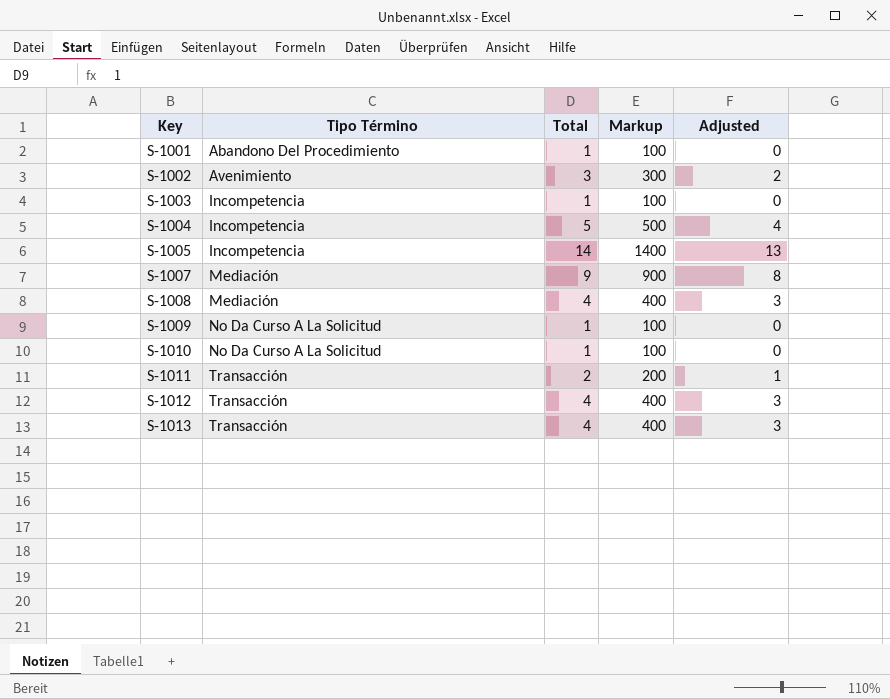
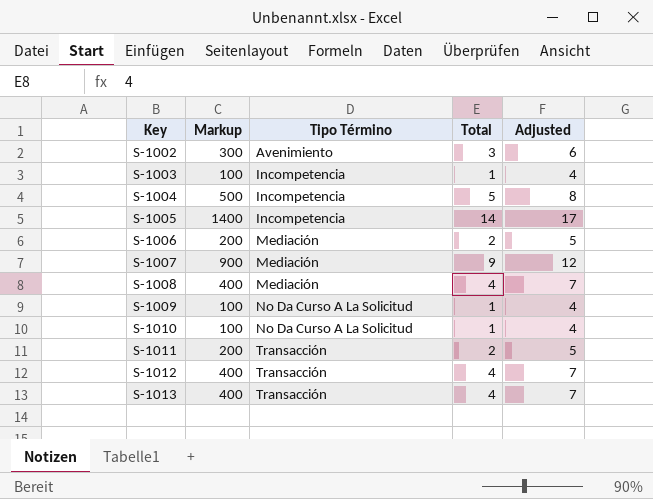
column Markup | position: 4 -> 2
column Adjusted | formula: [Total] - 1 -> [Total] + 3
row S-1001: Abandono Del Procedimiento | 1 | 100 | 0 -> none
row S-1006: none -> 200 | Mediación | 2 | 5

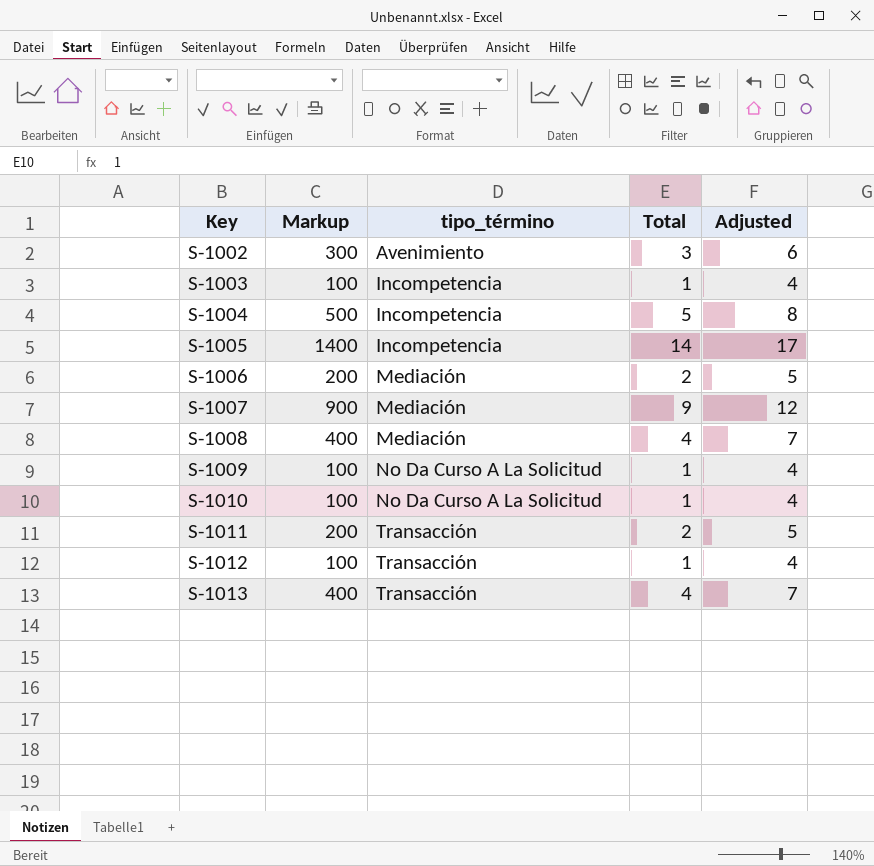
column name: Tipo Término -> tipo_término
S-1012 | Markup: 400 -> 100
S-1012 | Total: 4 -> 1
S-1012 | Adjusted: 7 -> 4

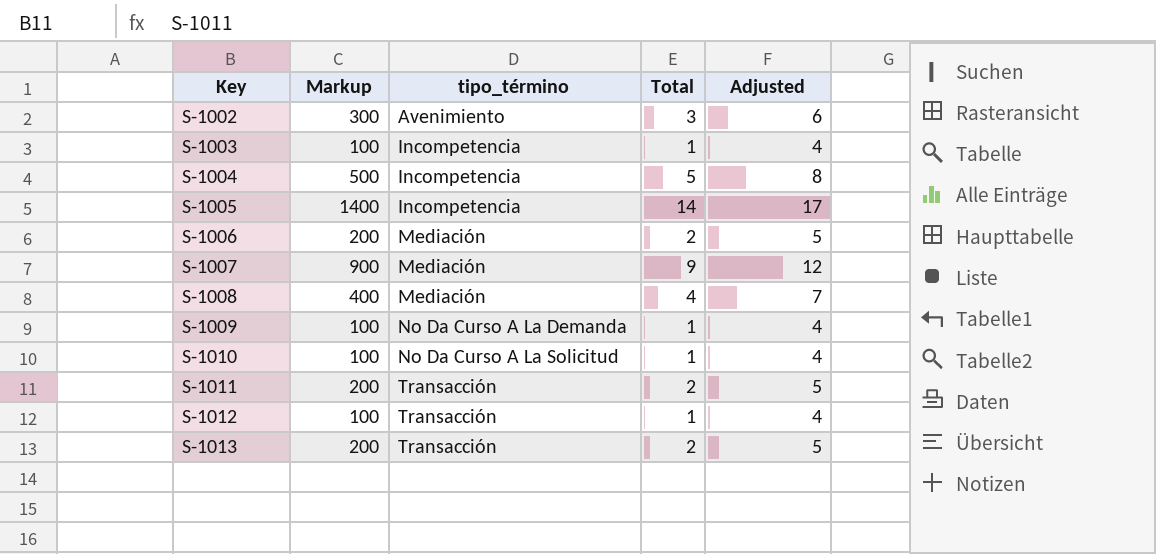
S-1009 | tipo_término: No Da Curso A La Solicitud -> No Da Curso A La Demanda
S-1013 | Markup: 400 -> 200
S-1013 | Total: 4 -> 2
S-1013 | Adjusted: 7 -> 5

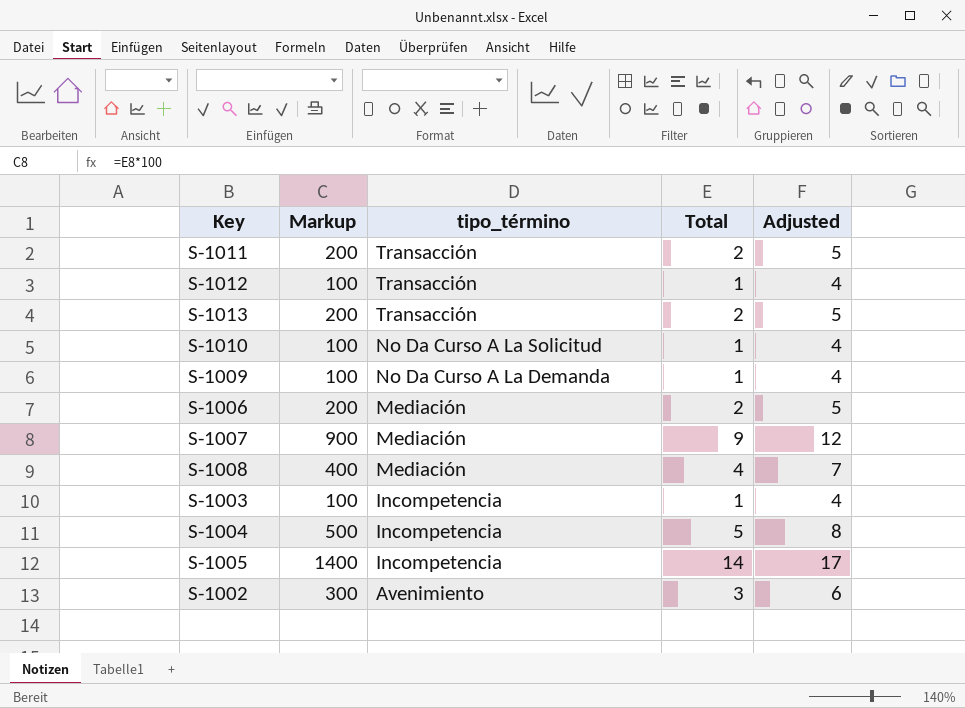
row order: Key ascending -> tipo_término descending

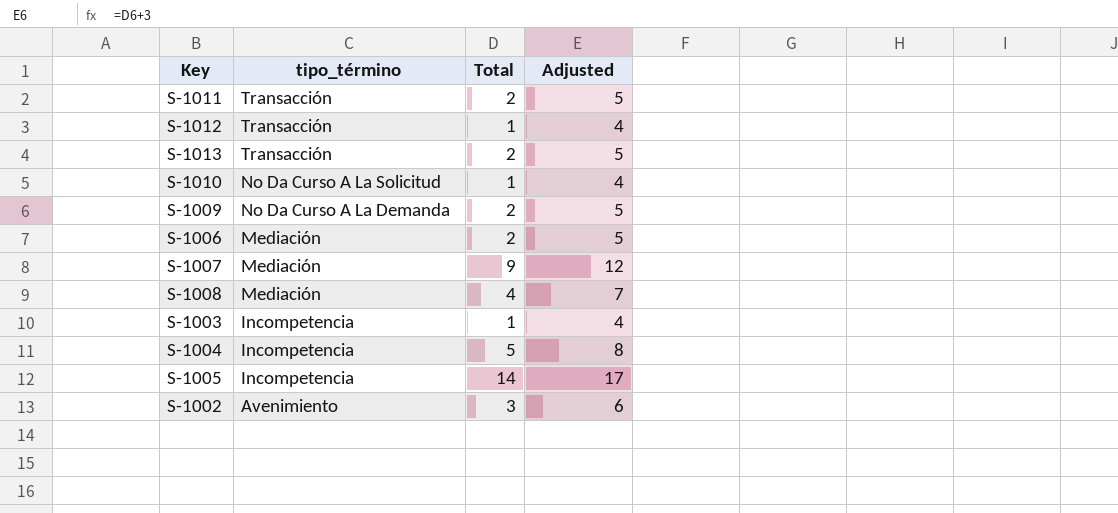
column Markup | formula: [Total] * 100 -> none
S-1009 | Total: 1 -> 2
S-1009 | Adjusted: 4 -> 5

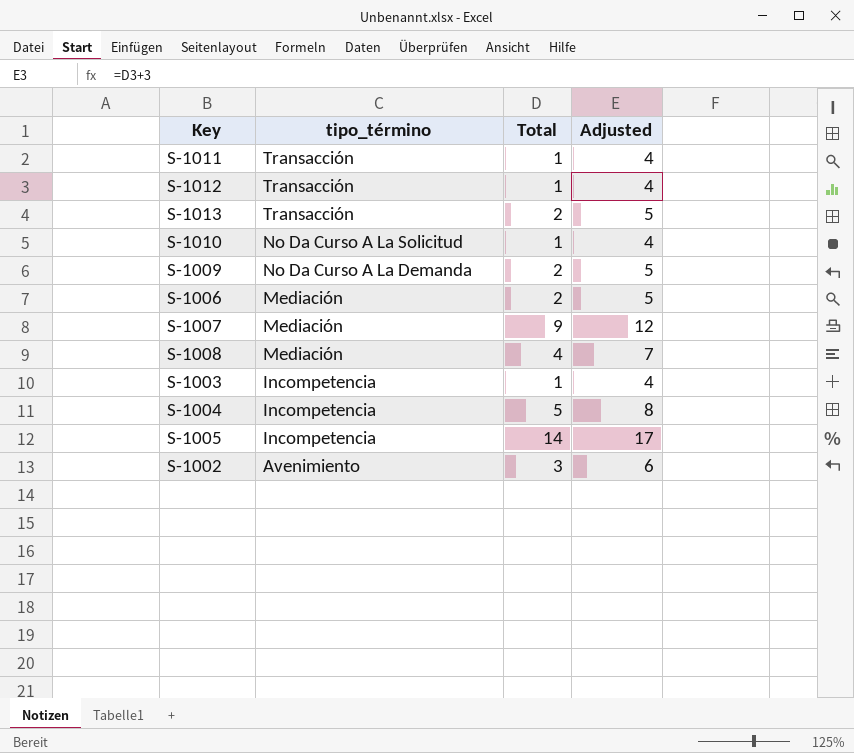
S-1011 | Total: 2 -> 1
S-1011 | Adjusted: 5 -> 4

